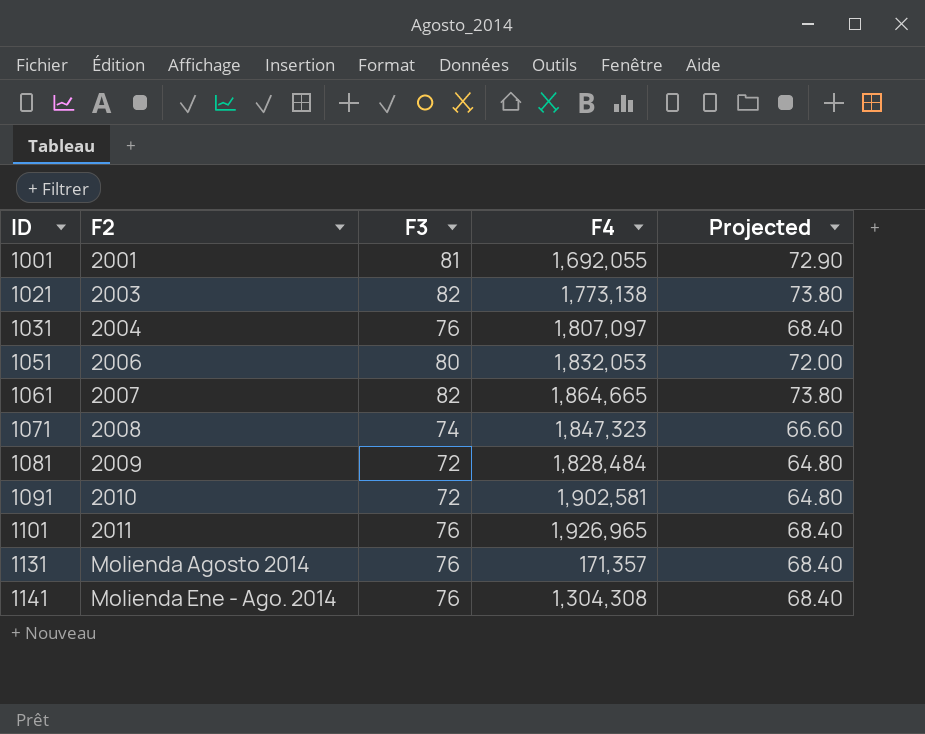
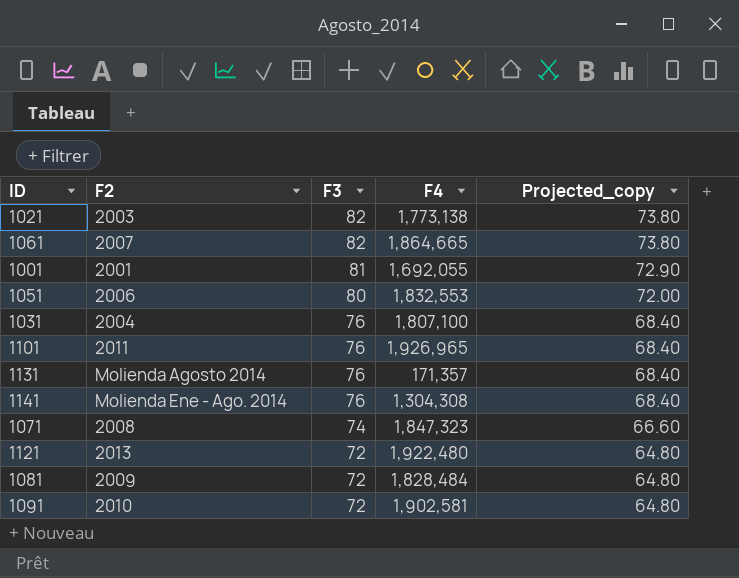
row order: ID ascending -> F3 descending
column name: Projected -> Projected_copy
1051 | F4: 1,832,053 -> 1,832,553
1031 | F4: 1,807,097 -> 1,807,100
row 1121: none -> 2013 | 72 | 1,922,480 | 64.80

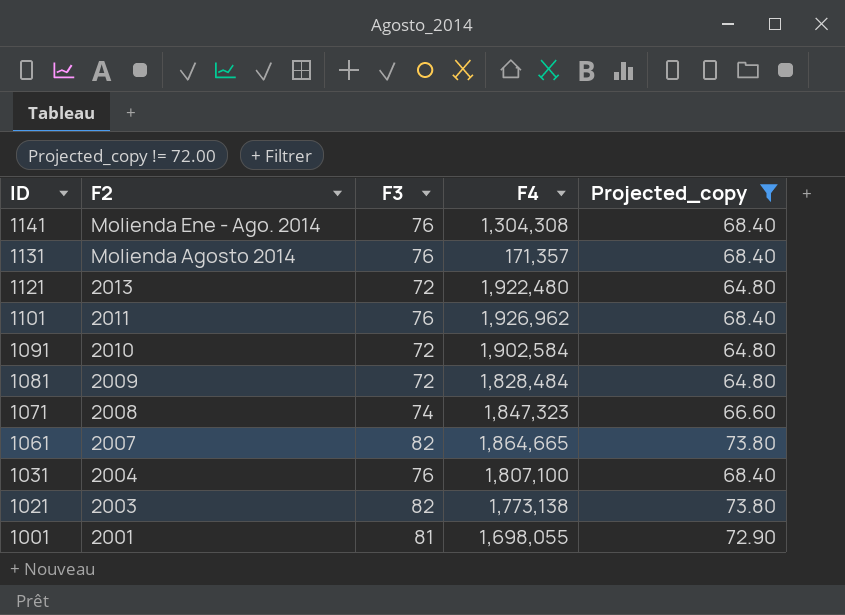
filter: none -> Projected_copy != 72.00
row order: F3 descending -> ID descending
1101 | F4: 1,926,965 -> 1,926,962
1091 | F4: 1,902,581 -> 1,902,584
1001 | F4: 1,692,055 -> 1,698,055

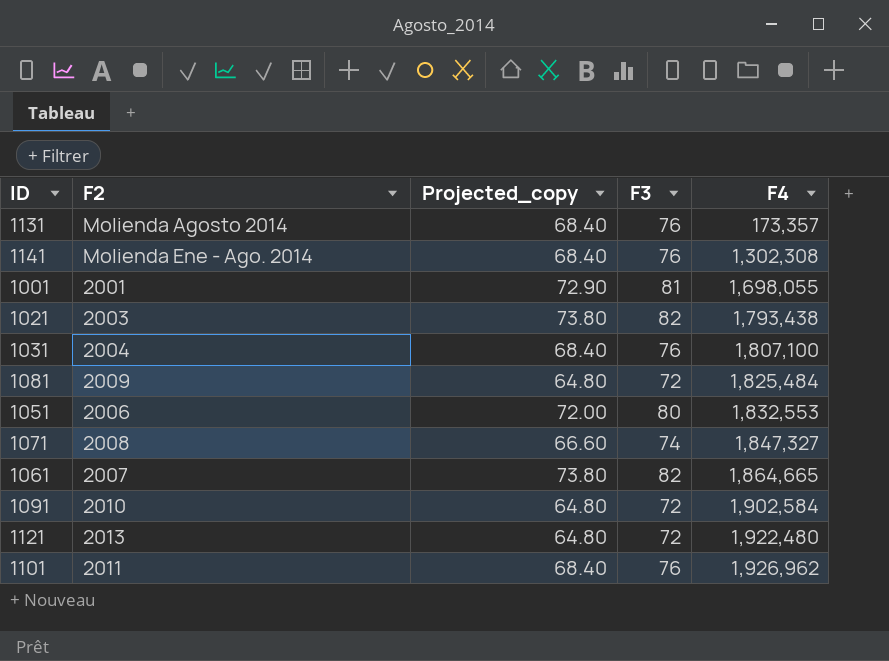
filter: Projected_copy != 72.00 -> none
row order: ID descending -> F4 ascending
column Projected_copy | position: 5 -> 3
1131 | F4: 171,357 -> 173,357
1141 | F4: 1,304,308 -> 1,302,308
1021 | F4: 1,773,138 -> 1,793,438
1081 | F4: 1,828,484 -> 1,825,484
1071 | F4: 1,847,323 -> 1,847,327

